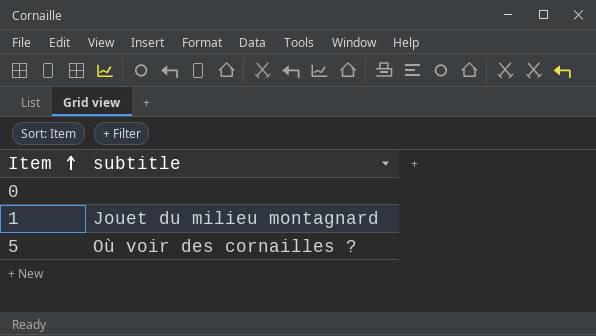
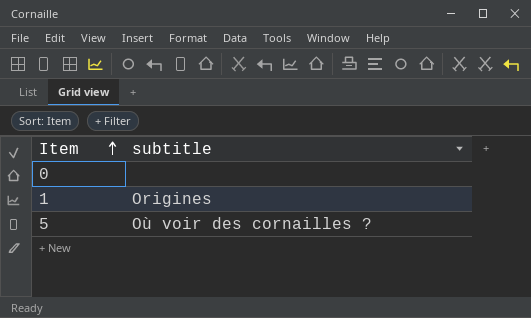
1 | subtitle: Jouet du milieu montagnard -> Origines

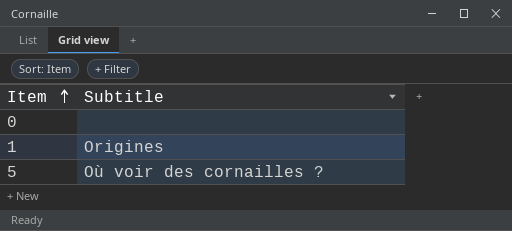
column name: subtitle -> Subtitle

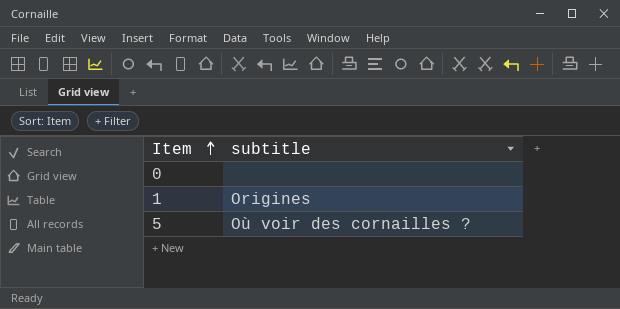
column name: Subtitle -> subtitle

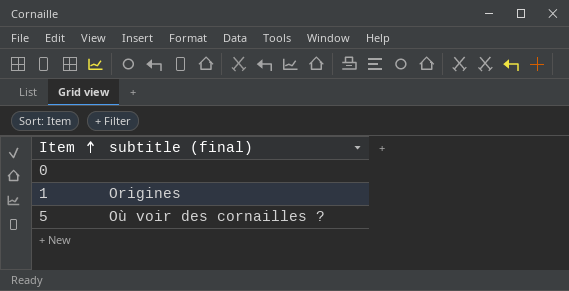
column name: subtitle -> subtitle (final)

